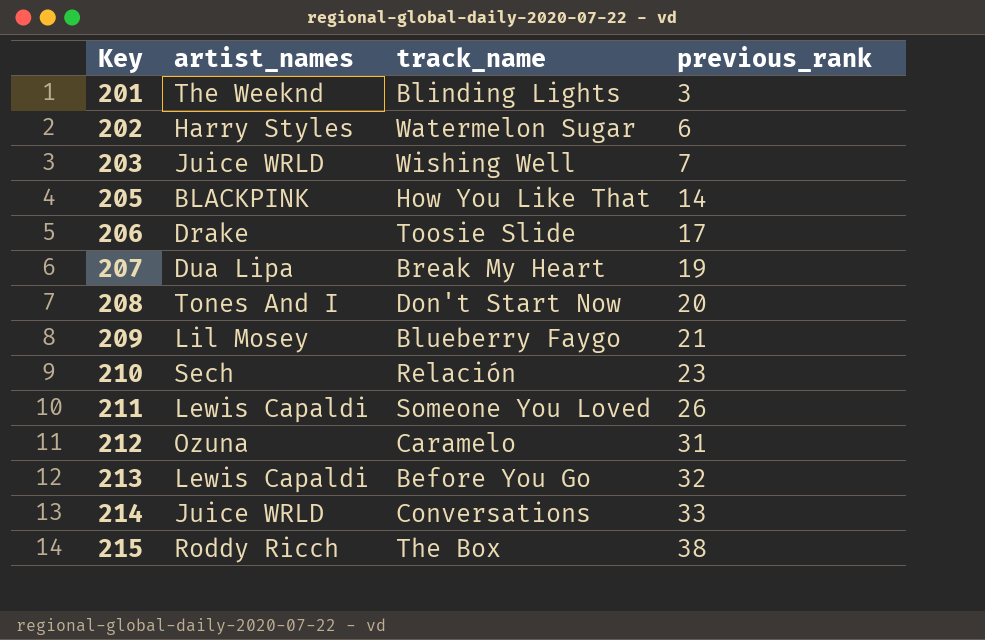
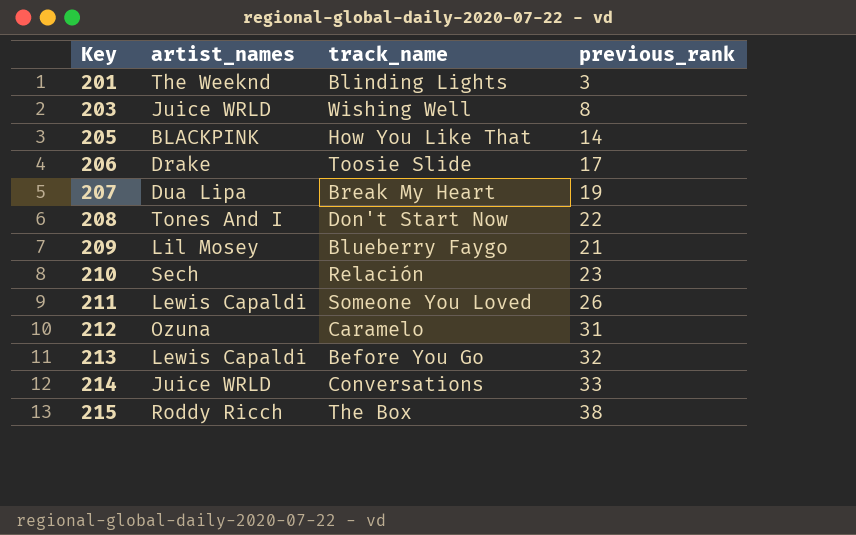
row 202: Harry Styles | Watermelon Sugar | 6 -> none
203 | previous_rank: 7 -> 8
208 | previous_rank: 20 -> 22

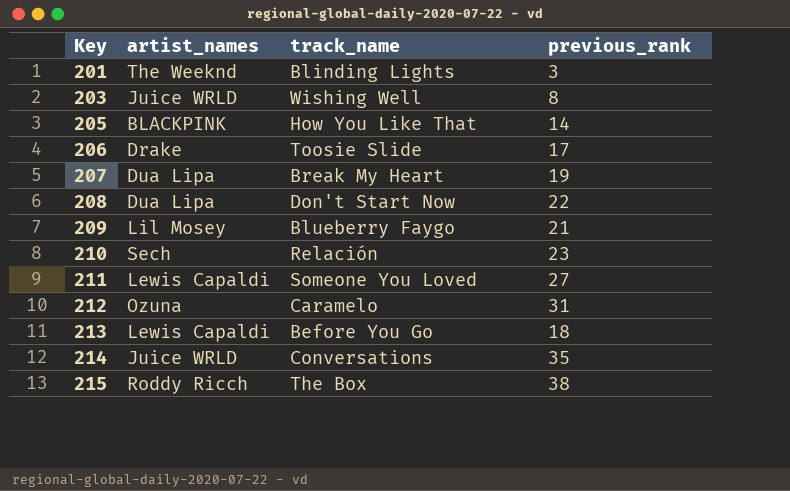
208 | artist_names: Tones And I -> Dua Lipa
211 | previous_rank: 26 -> 27
213 | previous_rank: 32 -> 18
214 | previous_rank: 33 -> 35

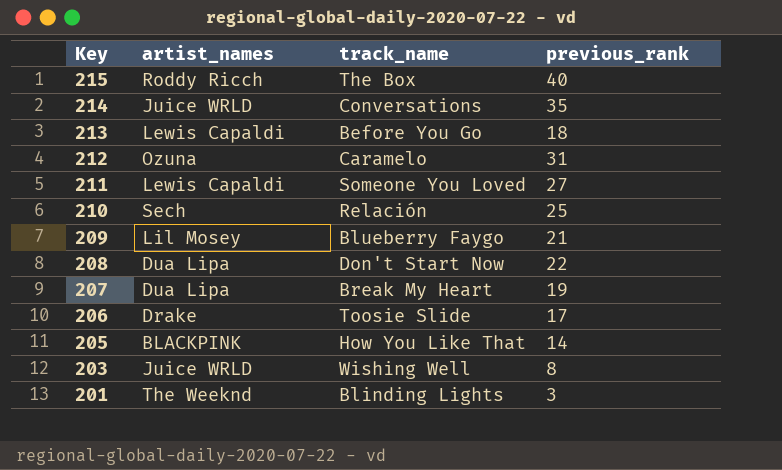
row order: Key ascending -> Key descending
215 | previous_rank: 38 -> 40
210 | previous_rank: 23 -> 25

